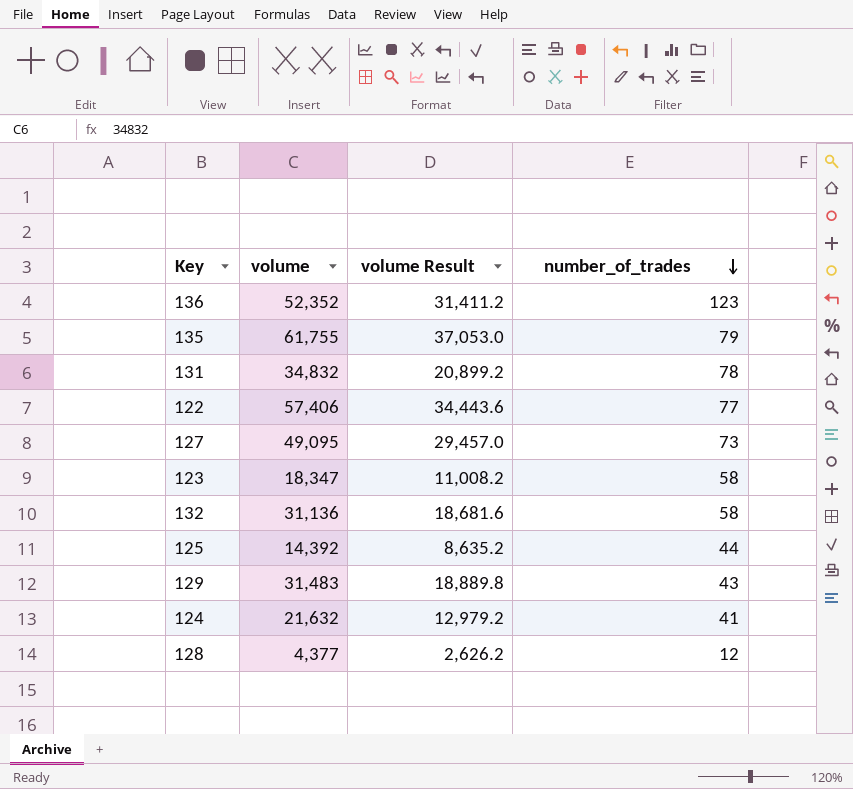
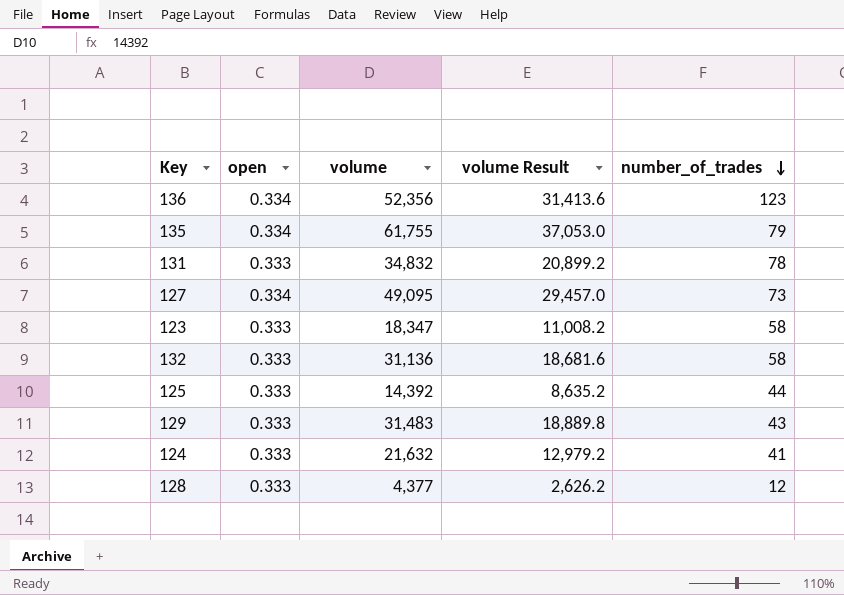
column open | position: none -> 2
row 122: 57,406 | 34,443.6 | 77 -> none
136 | volume: 52,352 -> 52,356
136 | volume Result: 31,411.2 -> 31,413.6

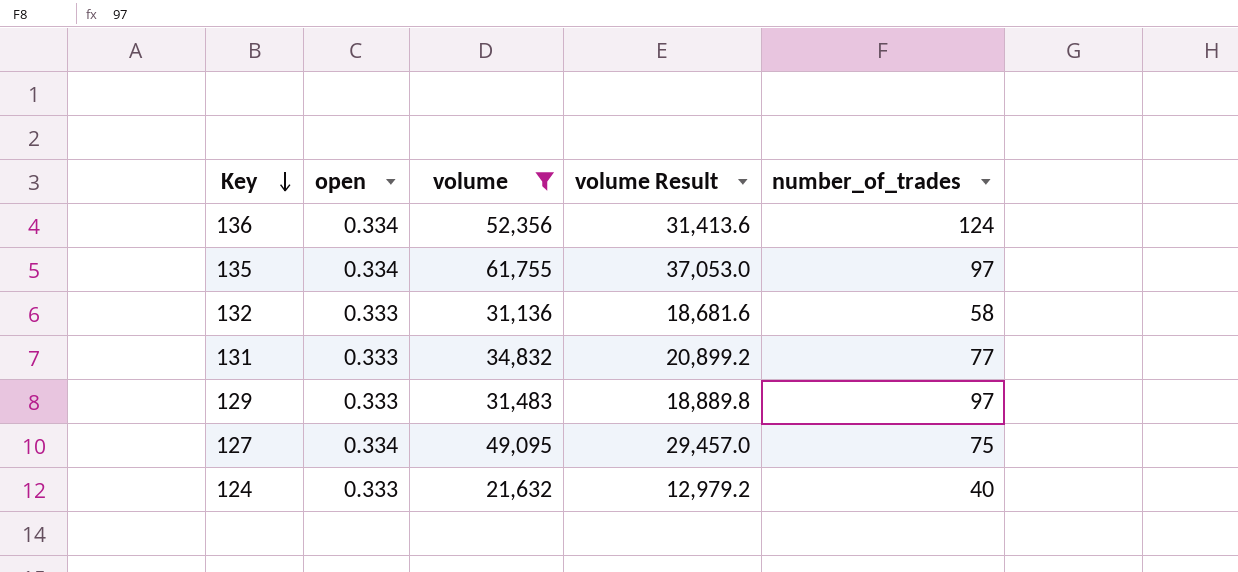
filter: none -> volume >= 21,632
row order: number_of_trades descending -> Key descending
136 | number_of_trades: 123 -> 124
135 | number_of_trades: 79 -> 97
131 | number_of_trades: 78 -> 77
129 | number_of_trades: 43 -> 97
127 | number_of_trades: 73 -> 75
124 | number_of_trades: 41 -> 40

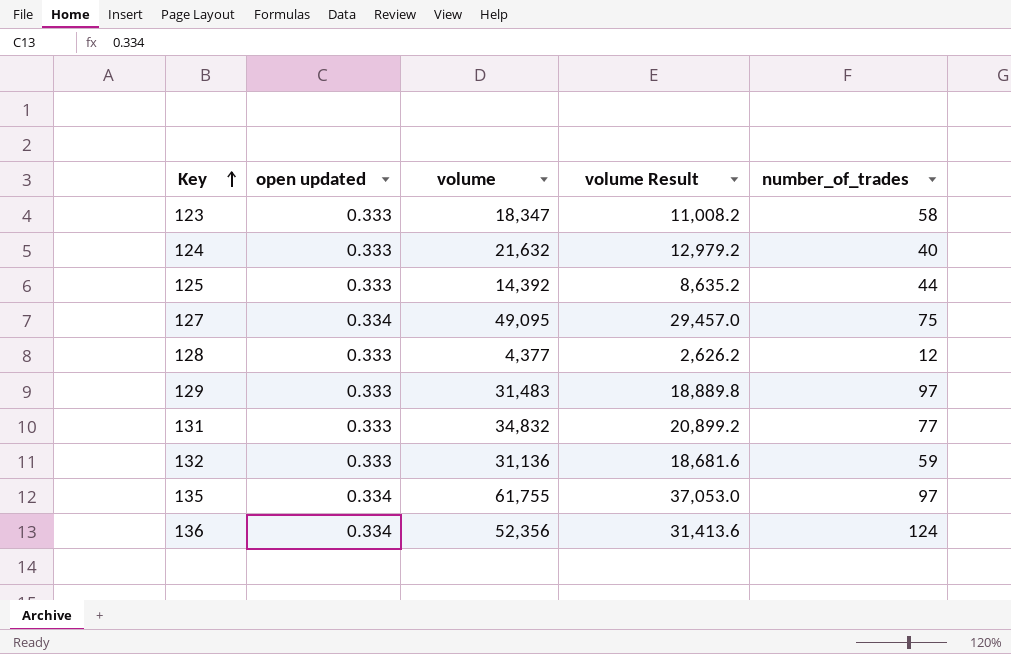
filter: volume >= 21,632 -> none
row order: Key descending -> Key ascending
column name: open -> open updated
132 | number_of_trades: 58 -> 59

